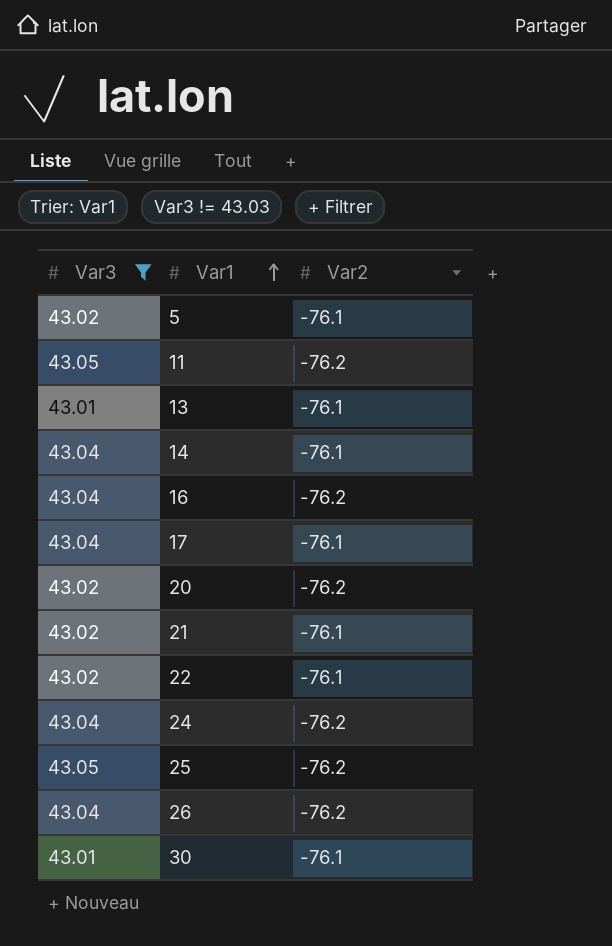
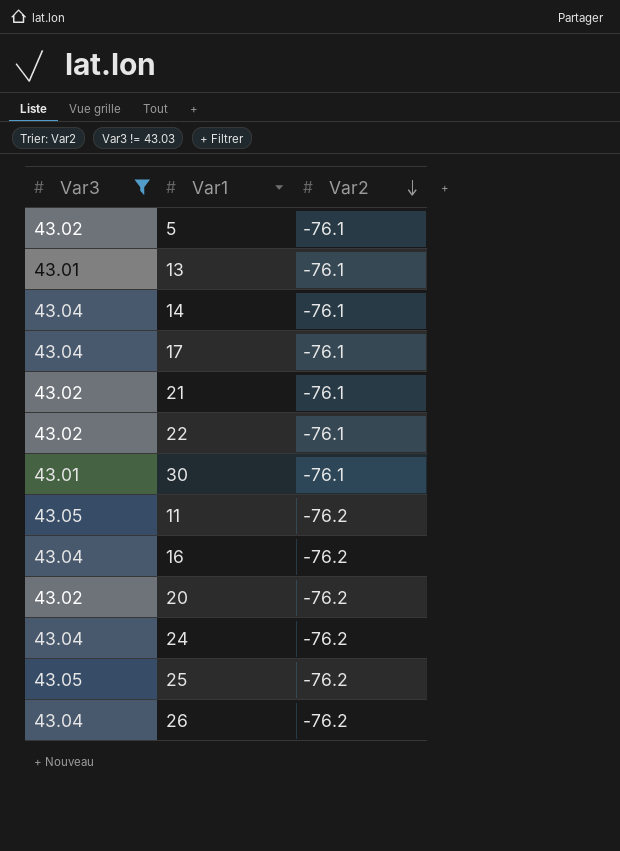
row order: Var1 ascending -> Var2 descending

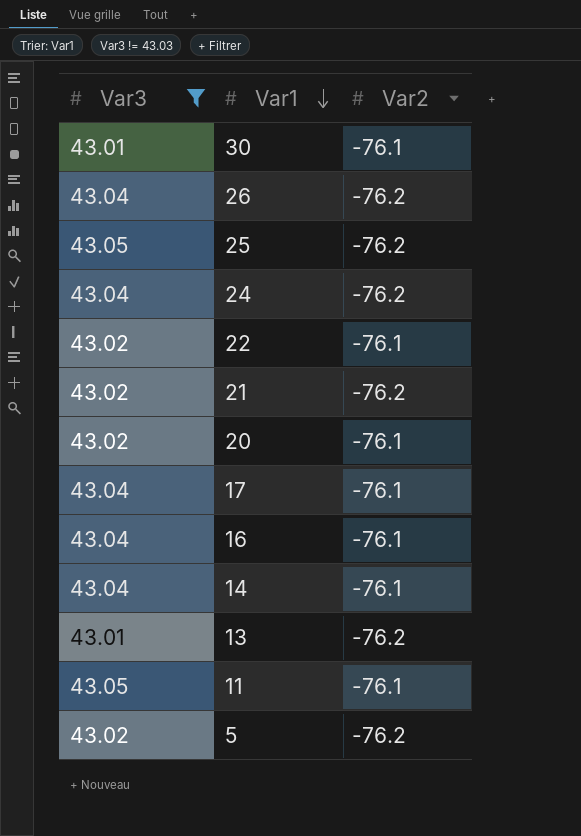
row order: Var2 descending -> Var1 descending
21 | Var2: -76.1 -> -76.2
20 | Var2: -76.2 -> -76.1
16 | Var2: -76.2 -> -76.1
13 | Var2: -76.1 -> -76.2
11 | Var2: -76.2 -> -76.1
5 | Var2: -76.1 -> -76.2

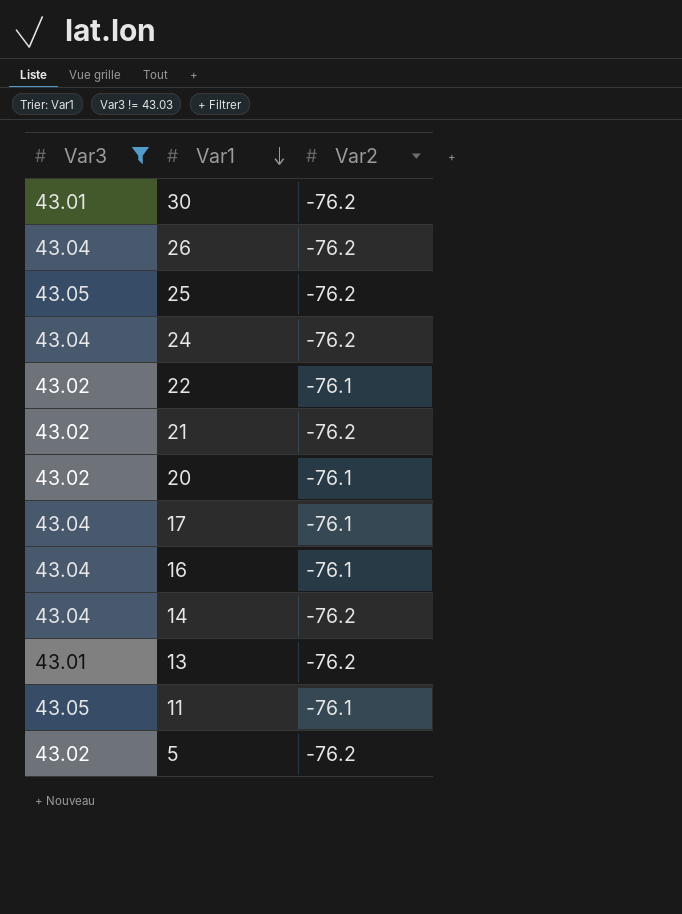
30 | Var2: -76.1 -> -76.2
14 | Var2: -76.1 -> -76.2

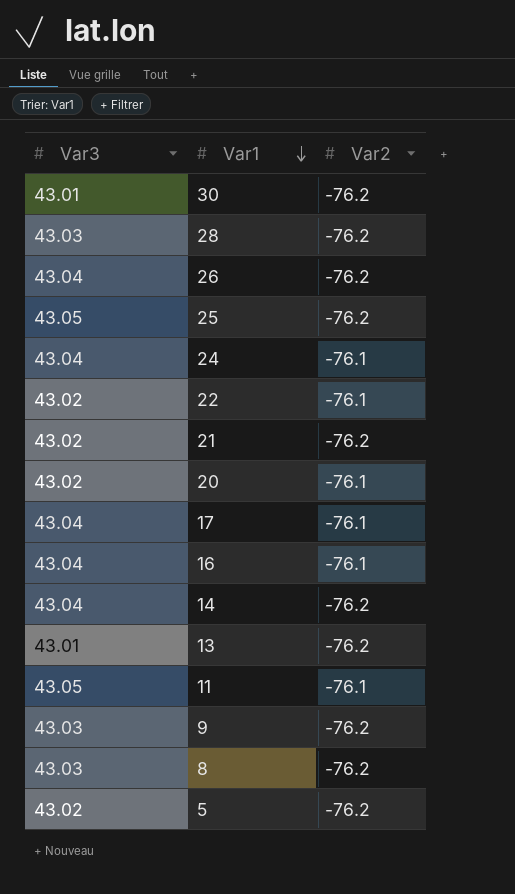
filter: Var3 != 43.03 -> none
24 | Var2: -76.2 -> -76.1

